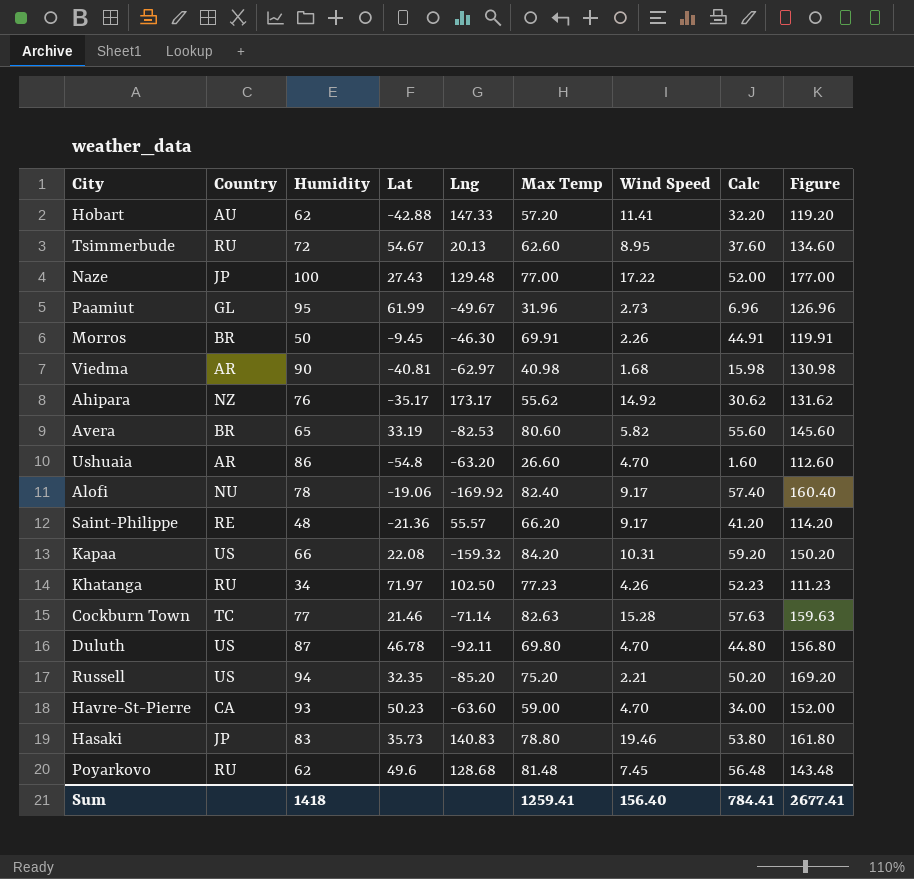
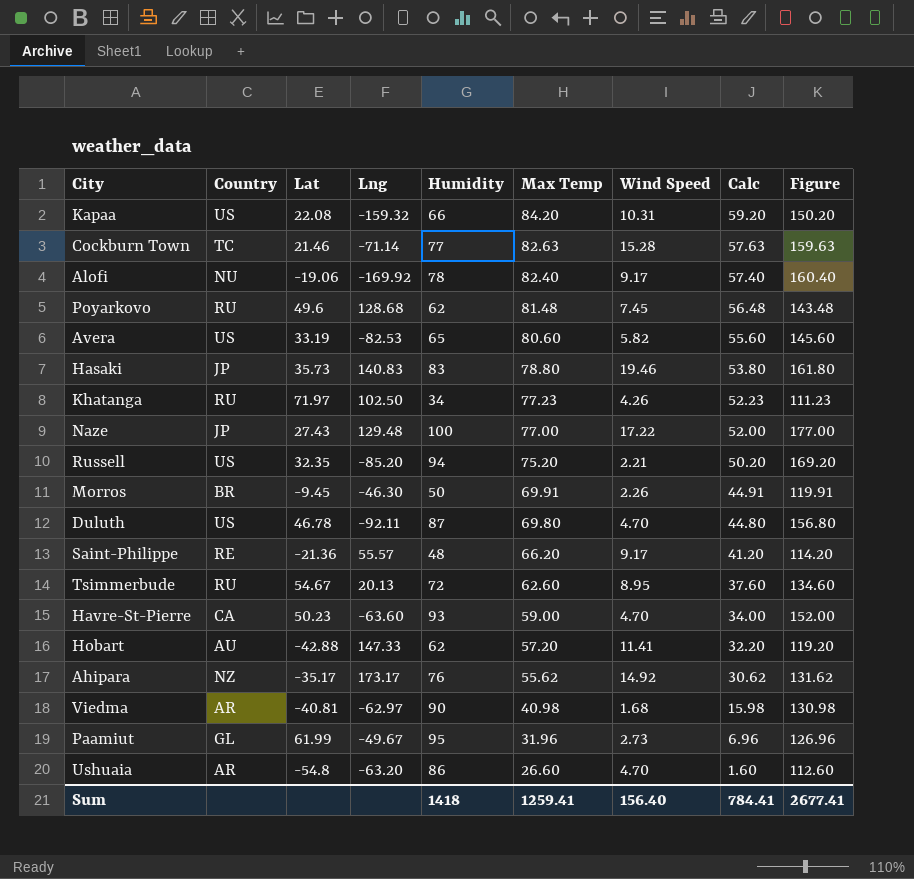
row order: none -> Max Temp descending
column Humidity | position: 3 -> 5
Avera | Country: BR -> US

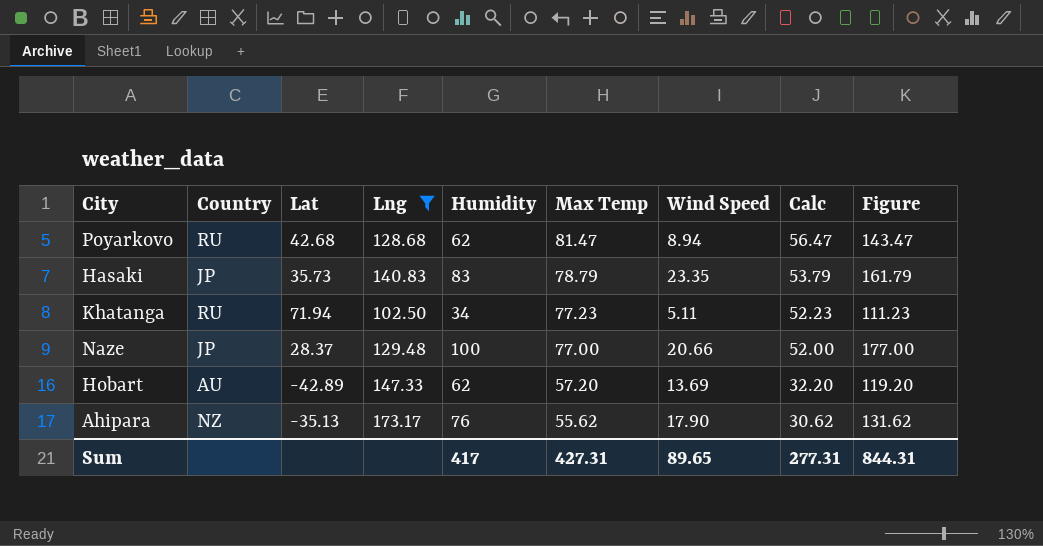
filter: none -> Lng >= 102.50
Poyarkovo | Lat: 49.6 -> 42.68
Poyarkovo | Max Temp: 81.48 -> 81.47
Poyarkovo | Wind Speed: 7.45 -> 8.94
Poyarkovo | Calc: 56.48 -> 56.47
Poyarkovo | Figure: 143.48 -> 143.47
Hasaki | Max Temp: 78.80 -> 78.79
Hasaki | Wind Speed: 19.46 -> 23.35
Hasaki | Calc: 53.80 -> 53.79
Hasaki | Figure: 161.80 -> 161.79
Khatanga | Lat: 71.97 -> 71.94
Khatanga | Wind Speed: 4.26 -> 5.11
Naze | Lat: 27.43 -> 28.37
Naze | Wind Speed: 17.22 -> 20.66
Hobart | Lat: -42.88 -> -42.89
Hobart | Wind Speed: 11.41 -> 13.69
Ahipara | Lat: -35.17 -> -35.13
Ahipara | Wind Speed: 14.92 -> 17.90
Sum | Humidity: 1418 -> 417
Sum | Max Temp: 1259.41 -> 427.31
Sum | Wind Speed: 156.40 -> 89.65
Sum | Calc: 784.41 -> 277.31
Sum | Figure: 2677.41 -> 844.31

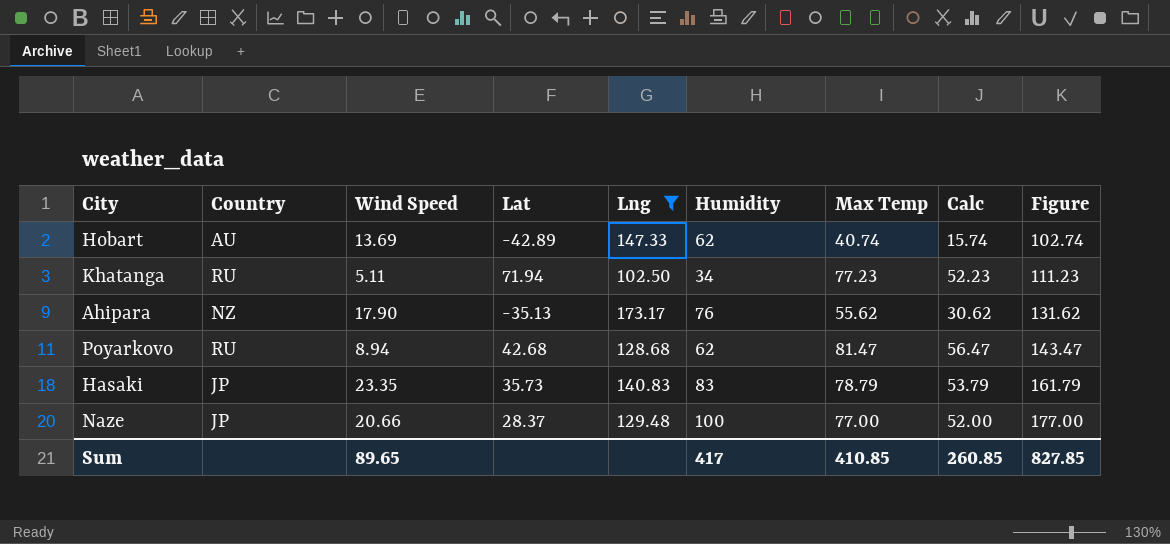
row order: Max Temp descending -> Figure ascending
column Wind Speed | position: 7 -> 3
Hobart | Max Temp: 57.20 -> 40.74
Hobart | Calc: 32.20 -> 15.74
Hobart | Figure: 119.20 -> 102.74
Sum | Max Temp: 427.31 -> 410.85
Sum | Calc: 277.31 -> 260.85
Sum | Figure: 844.31 -> 827.85

